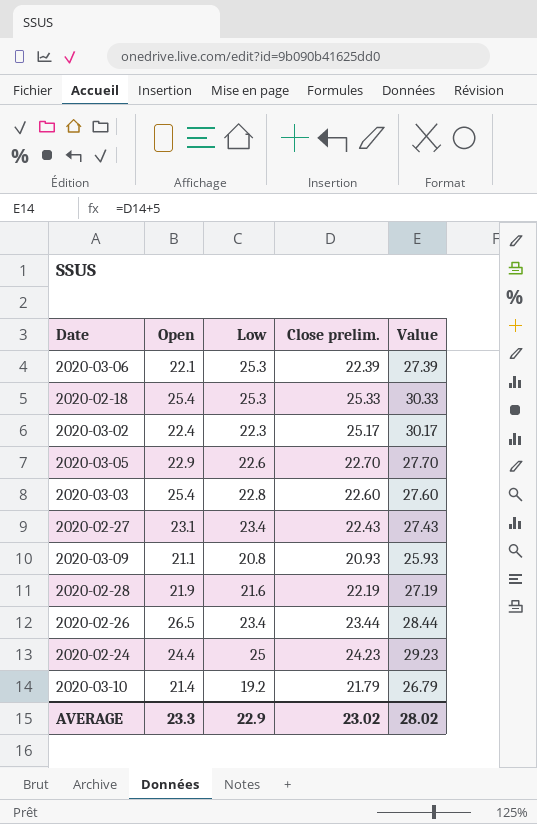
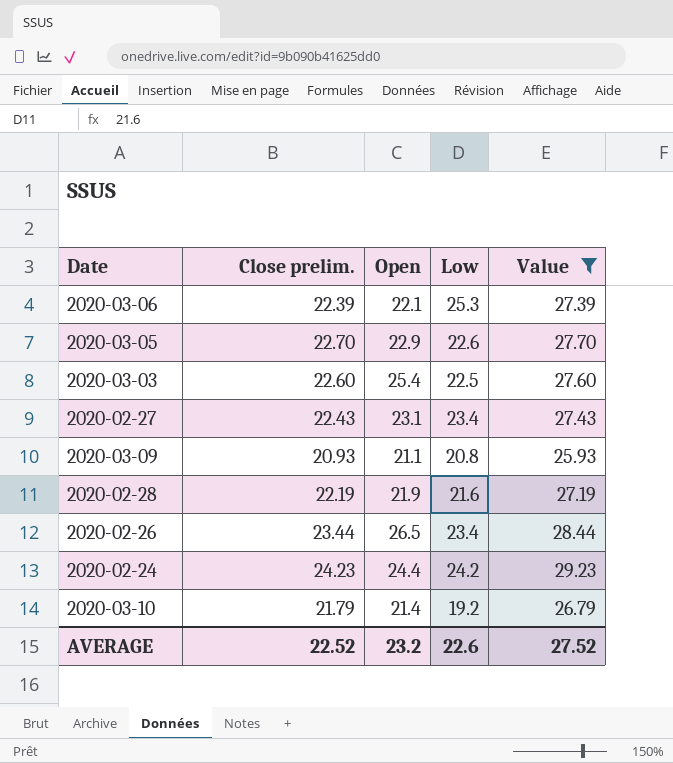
filter: none -> Value <= 29.23
column Close prelim. | position: 4 -> 2
2020-03-03 | Low: 22.8 -> 22.5
2020-02-24 | Low: 25 -> 24.2
AVERAGE | Close prelim.: 23.02 -> 22.52
AVERAGE | Open: 23.3 -> 23.2
AVERAGE | Low: 22.9 -> 22.6
AVERAGE | Value: 28.02 -> 27.52

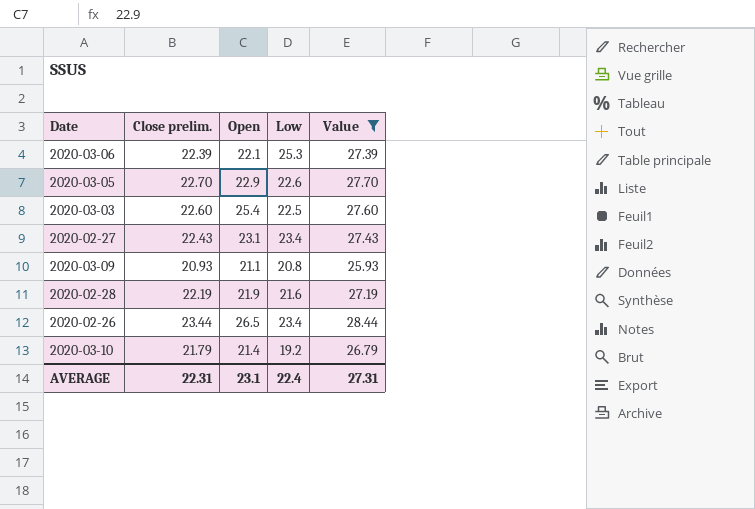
row 2020-02-24: 24.23 | 24.4 | 24.2 | 29.23 -> none
AVERAGE | Close prelim.: 22.52 -> 22.31
AVERAGE | Open: 23.2 -> 23.1
AVERAGE | Low: 22.6 -> 22.4
AVERAGE | Value: 27.52 -> 27.31

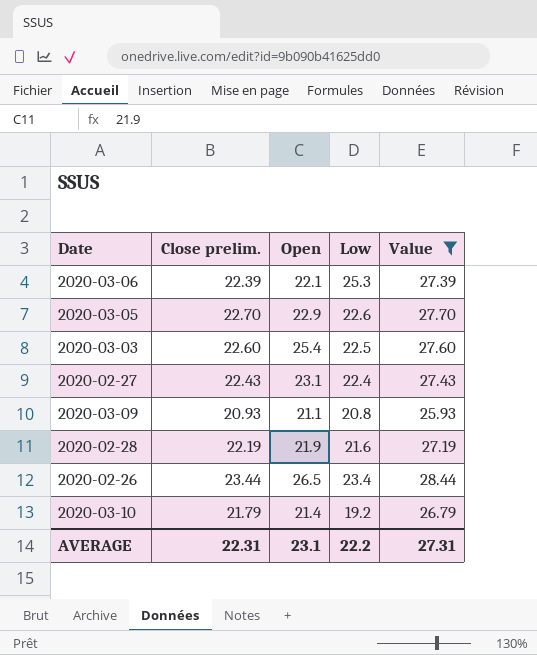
2020-02-27 | Low: 23.4 -> 22.4
AVERAGE | Low: 22.4 -> 22.2

